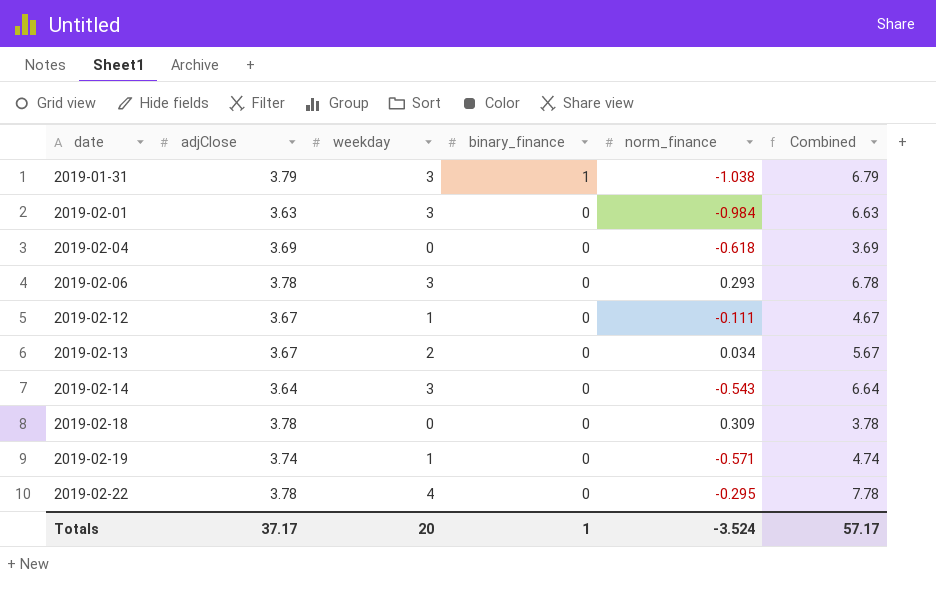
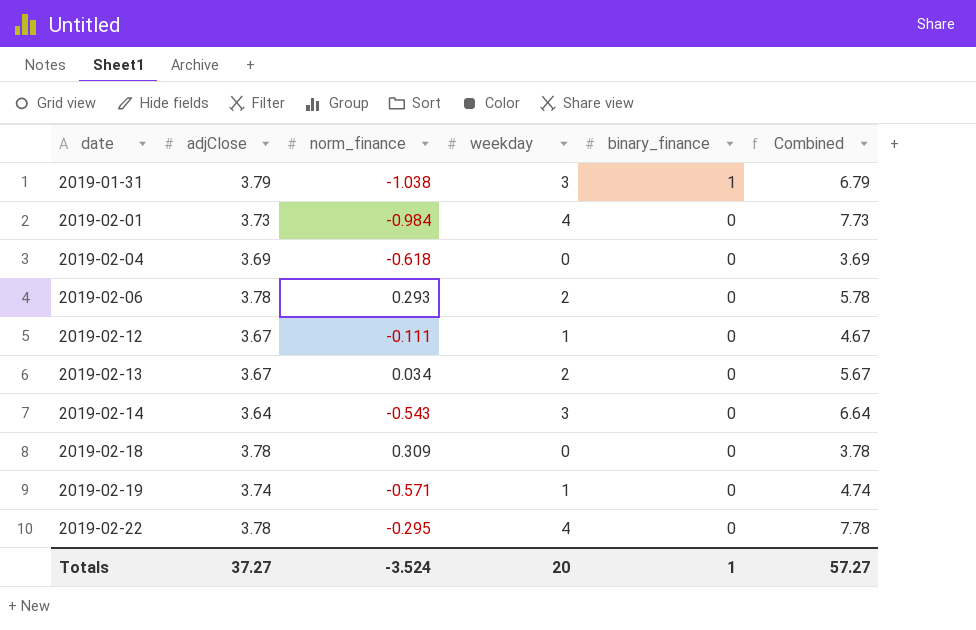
column norm_finance | position: 5 -> 3
2019-02-01 | adjClose: 3.63 -> 3.73
2019-02-01 | weekday: 3 -> 4
2019-02-01 | Combined: 6.63 -> 7.73
2019-02-06 | weekday: 3 -> 2
2019-02-06 | Combined: 6.78 -> 5.78
Totals | adjClose: 37.17 -> 37.27
Totals | Combined: 57.17 -> 57.27

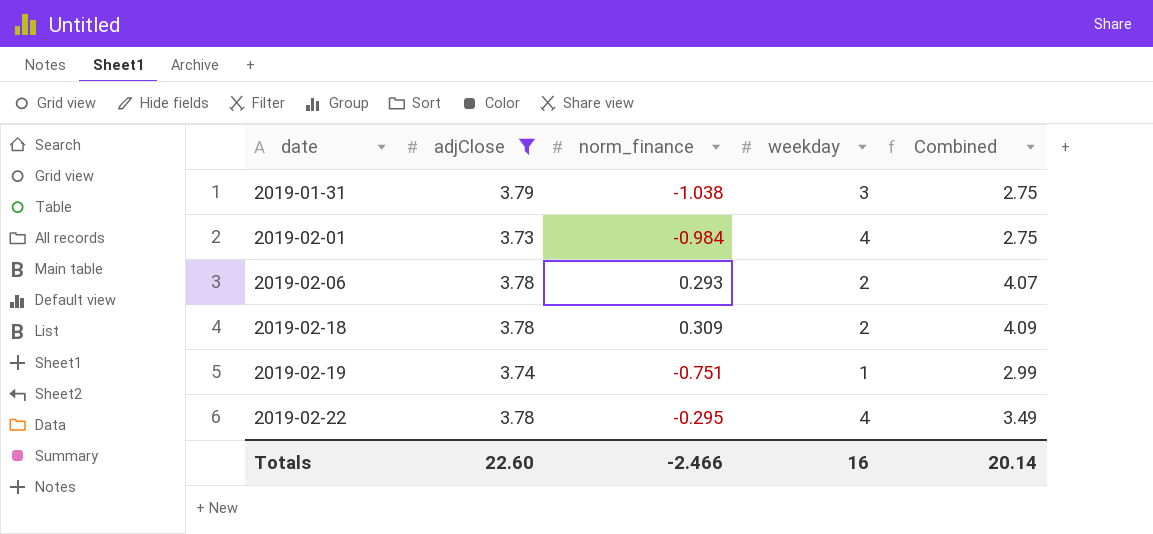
filter: none -> adjClose >= 3.73
column binary_finance | position: 5 -> none
column Combined | formula: [adjClose] + [weekday] -> [adjClose] + [norm_finance]
2019-02-18 | weekday: 0 -> 2
2019-02-19 | norm_finance: -0.571 -> -0.751
Totals | adjClose: 37.27 -> 22.60
Totals | norm_finance: -3.524 -> -2.466
Totals | weekday: 20 -> 16
Totals | Combined: 57.27 -> 20.14

